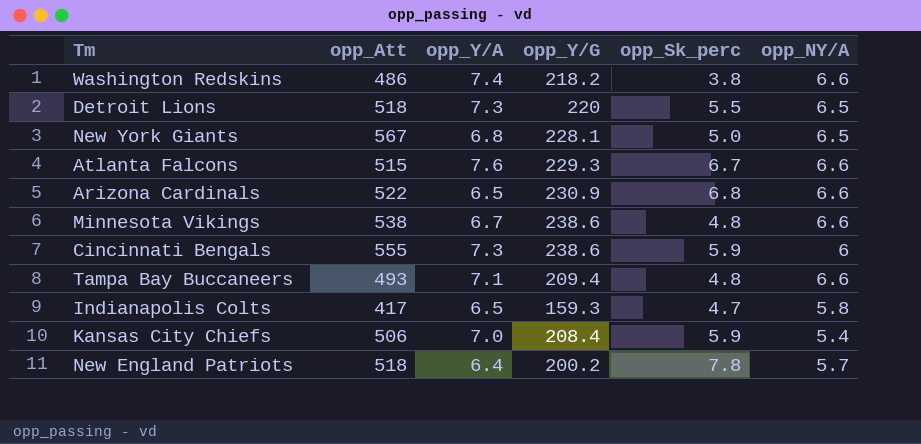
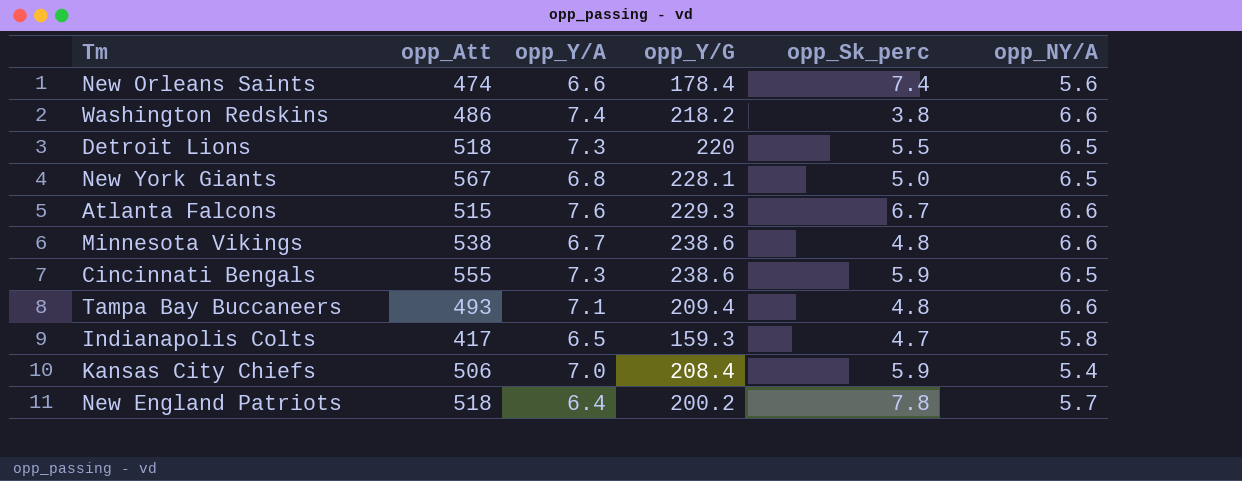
row Arizona Cardinals: 522 | 6.5 | 230.9 | 6.8 | 6.6 -> none
row New Orleans Saints: none -> 474 | 6.6 | 178.4 | 7.4 | 5.6
Cincinnati Bengals | opp_NY/A: 6 -> 6.5

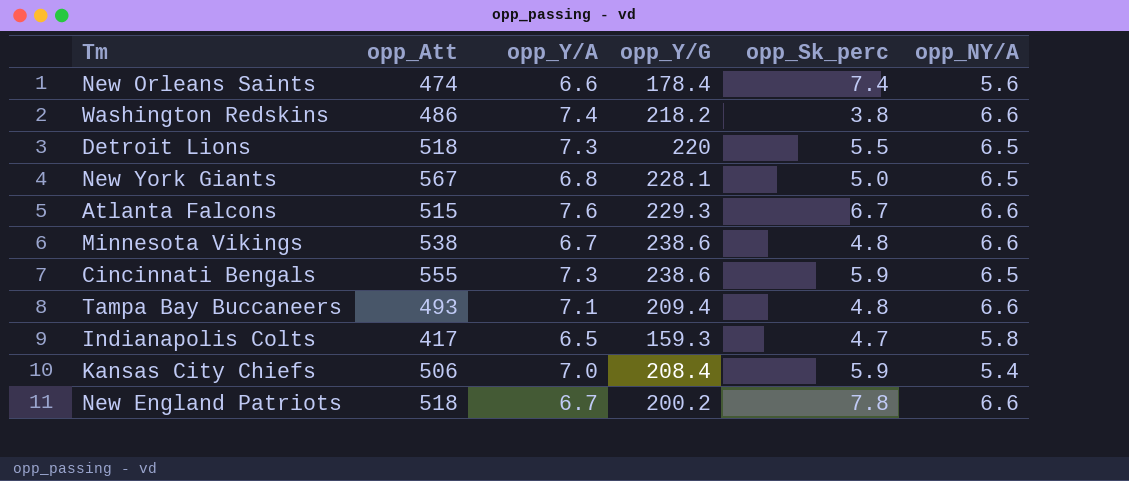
New England Patriots | opp_Y/A: 6.4 -> 6.7
New England Patriots | opp_NY/A: 5.7 -> 6.6

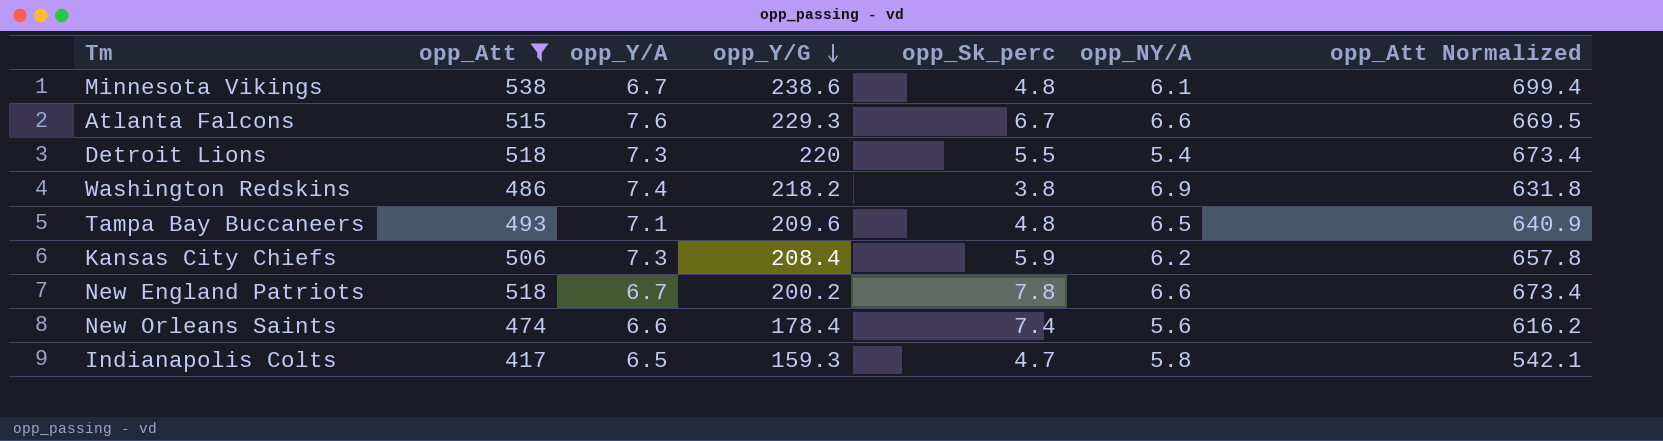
filter: none -> opp_Att <= 538
row order: none -> opp_Y/G descending
column opp_Att Normalized | formula: none -> [opp_Att] * 1.3
Minnesota Vikings | opp_NY/A: 6.6 -> 6.1
Detroit Lions | opp_NY/A: 6.5 -> 5.4
Washington Redskins | opp_NY/A: 6.6 -> 6.9
Tampa Bay Buccaneers | opp_Y/G: 209.4 -> 209.6
Tampa Bay Buccaneers | opp_NY/A: 6.6 -> 6.5
Kansas City Chiefs | opp_Y/A: 7.0 -> 7.3
Kansas City Chiefs | opp_NY/A: 5.4 -> 6.2

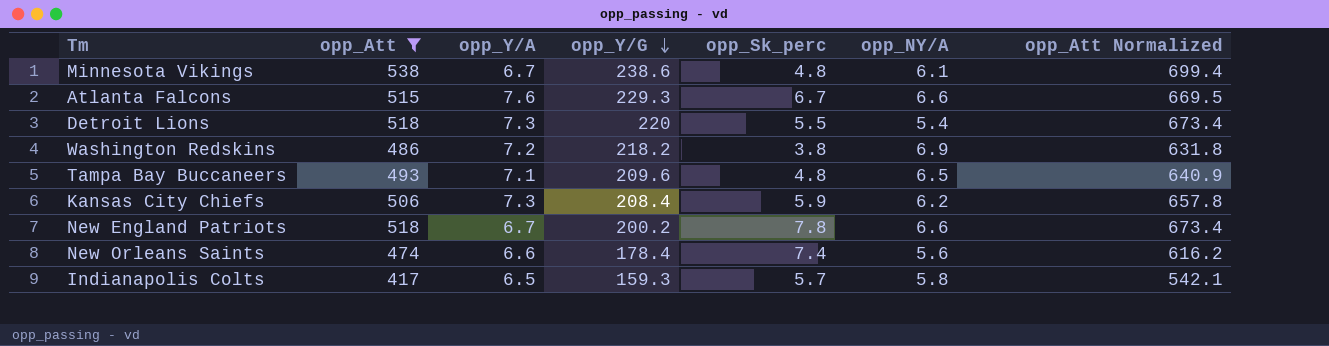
Washington Redskins | opp_Y/A: 7.4 -> 7.2
Indianapolis Colts | opp_Sk_perc: 4.7 -> 5.7

